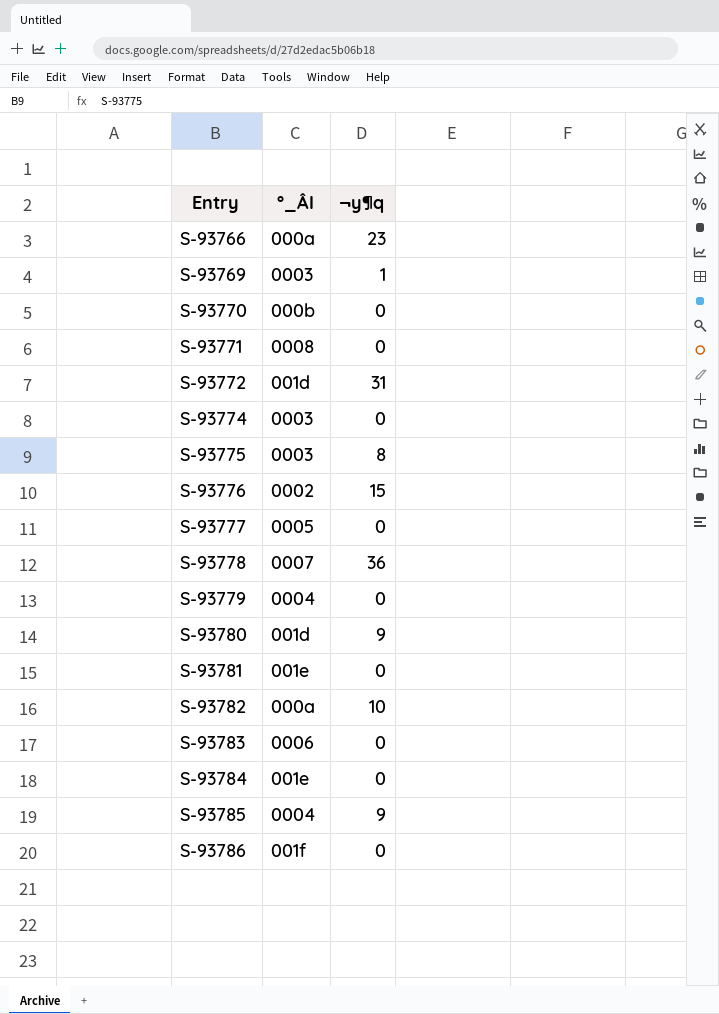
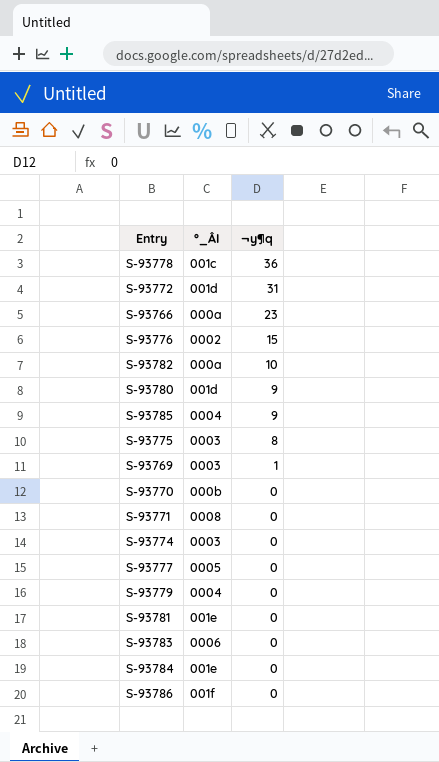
row order: Entry ascending -> ¬y¶q descending
S-93778 | °_ÂI: 0007 -> 001c

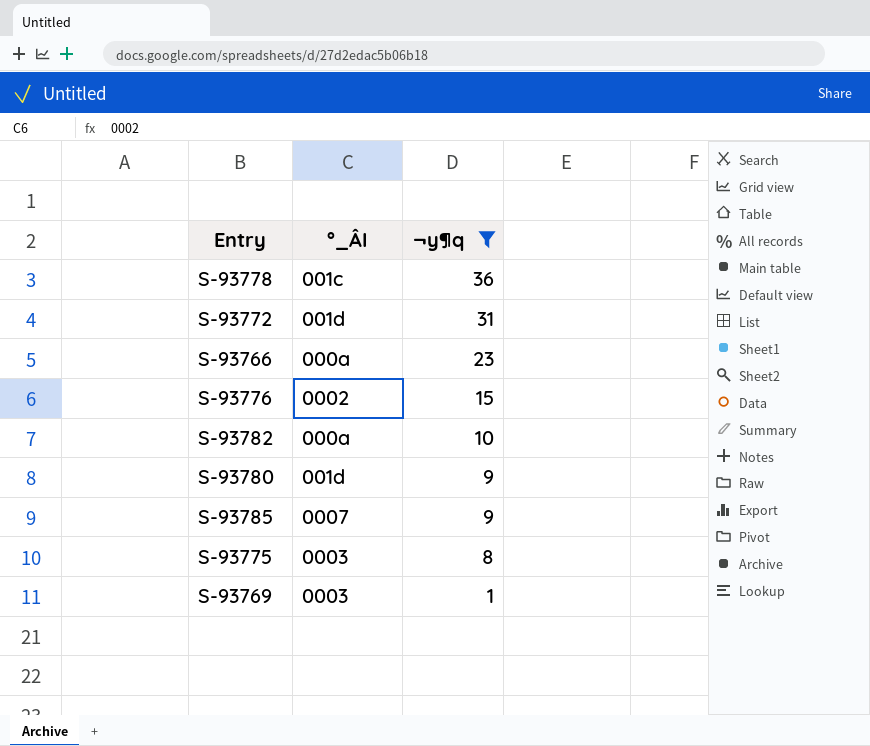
filter: none -> ¬y¶q != 0
S-93785 | °_ÂI: 0004 -> 0007

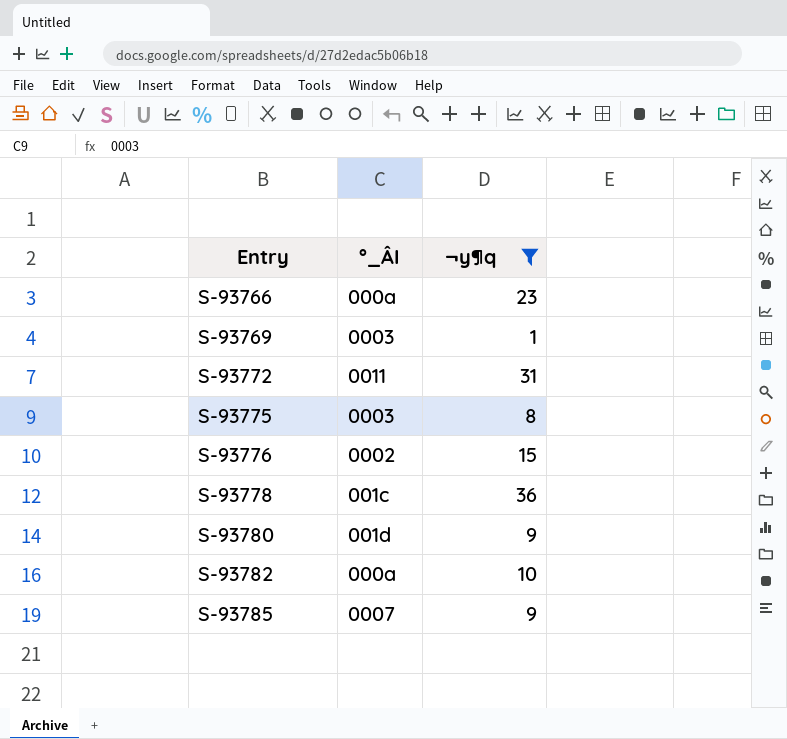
row order: ¬y¶q descending -> Entry ascending
S-93772 | °_ÂI: 001d -> 0011

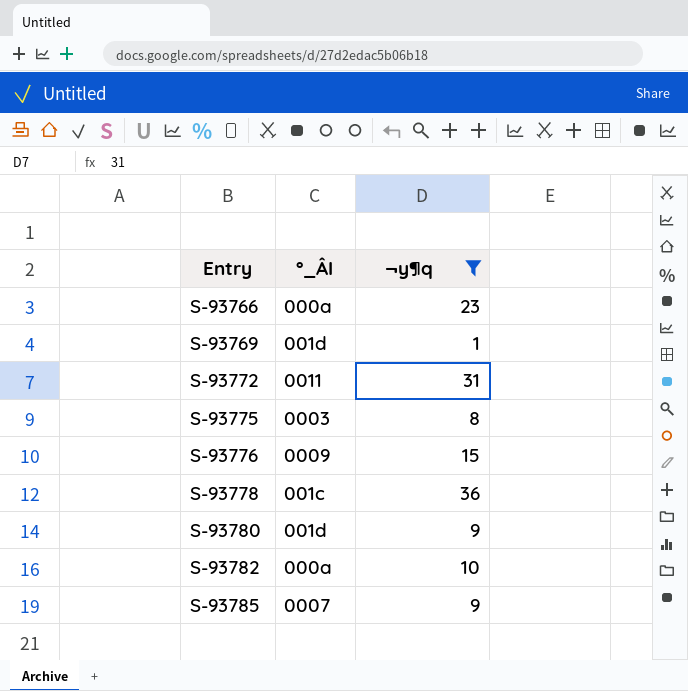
S-93769 | °_ÂI: 0003 -> 001d
S-93776 | °_ÂI: 0002 -> 0009

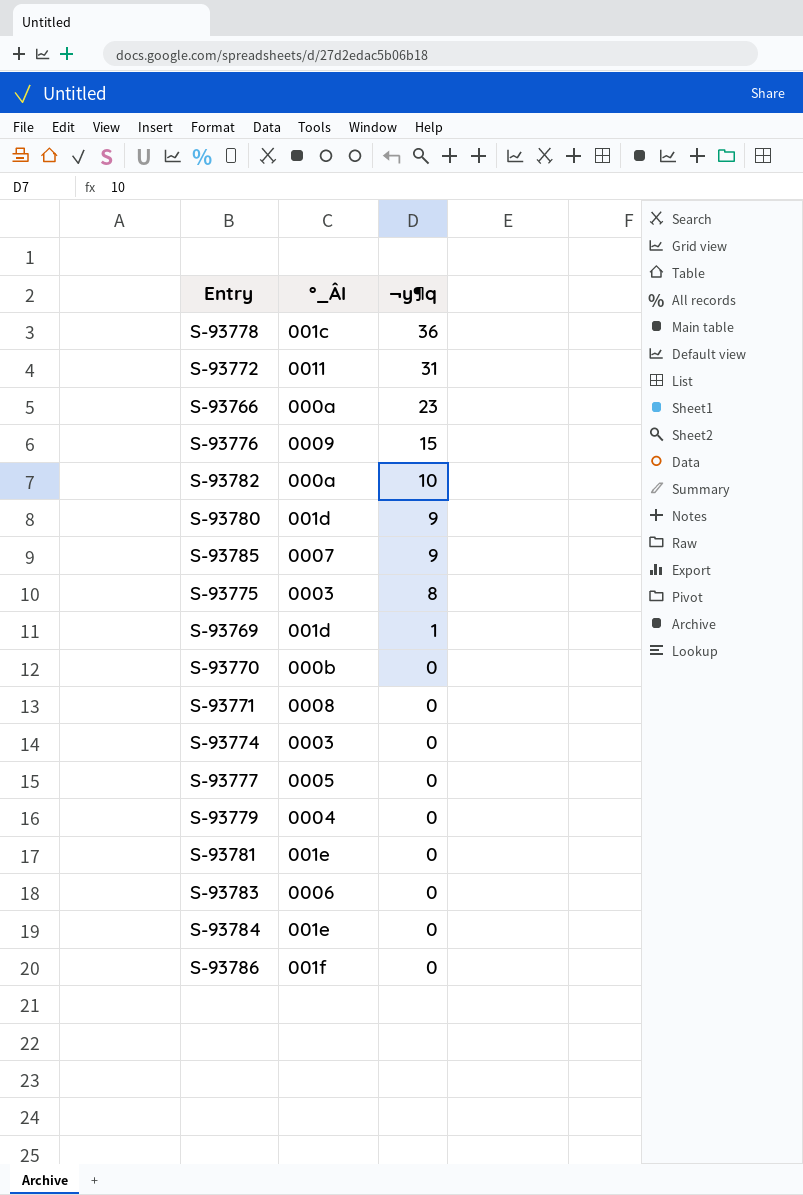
filter: ¬y¶q != 0 -> none
row order: Entry ascending -> ¬y¶q descending

